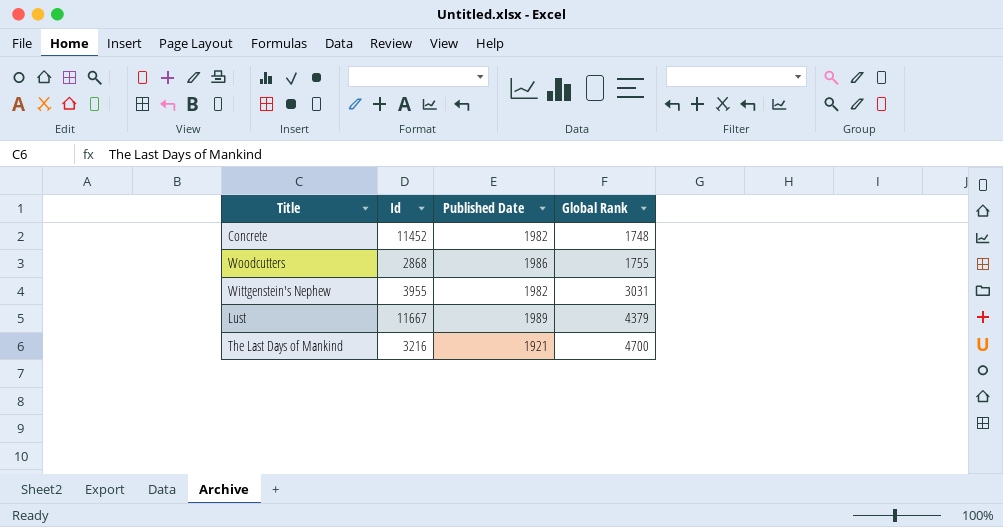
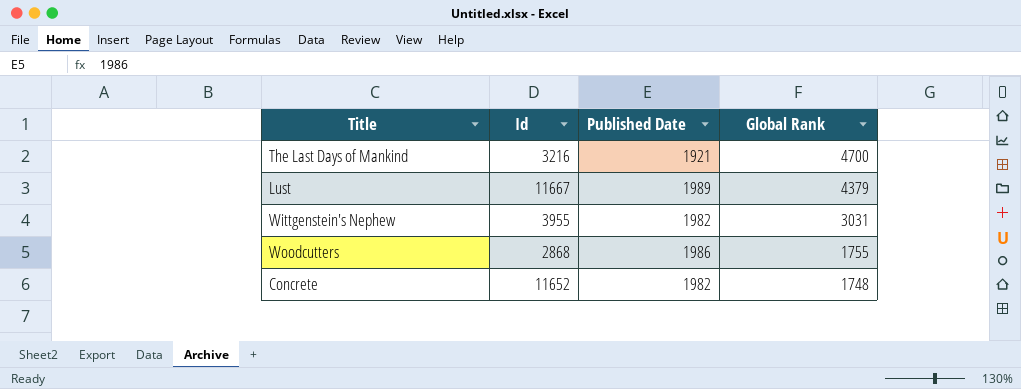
row order: Global Rank ascending -> Global Rank descending
Concrete | Id: 11452 -> 11652

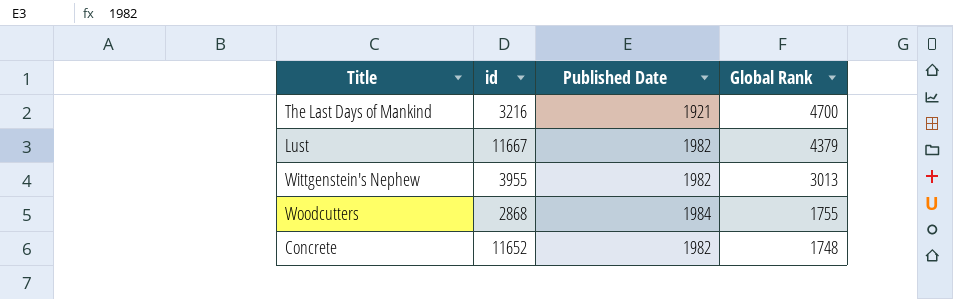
column name: Id -> id
Lust | Published Date: 1989 -> 1982
Wittgenstein's Nephew | Global Rank: 3031 -> 3013
Woodcutters | Published Date: 1986 -> 1984

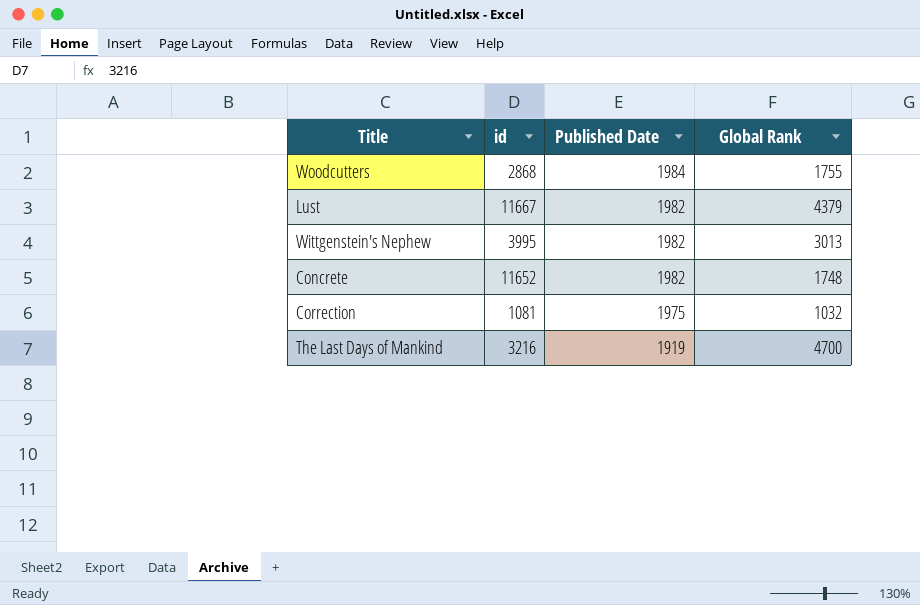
row order: Global Rank descending -> Published Date descending
Wittgenstein's Nephew | id: 3955 -> 3995
row Correction: none -> 1081 | 1975 | 1032
The Last Days of Mankind | Published Date: 1921 -> 1919

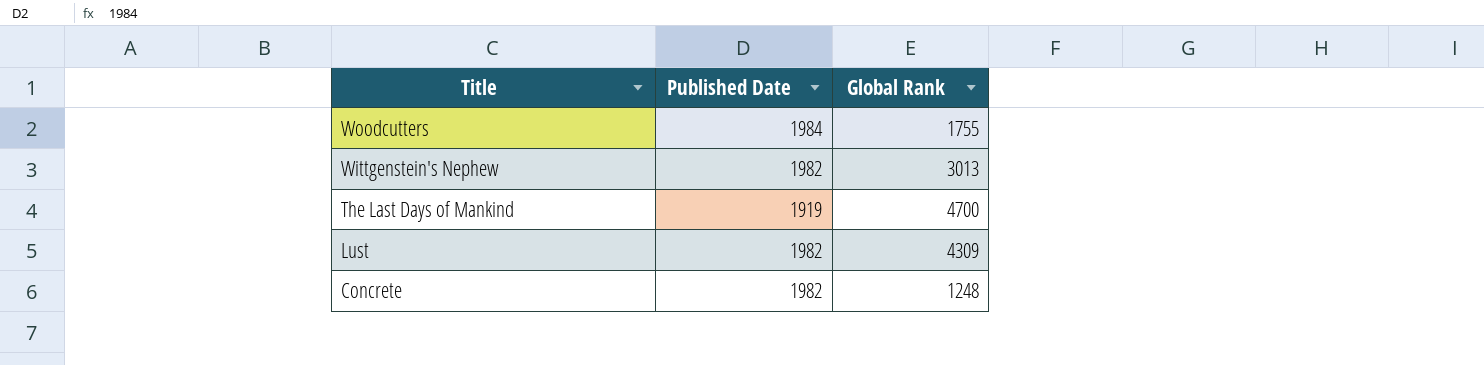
row order: Published Date descending -> Title descending
column id | position: 2 -> none
row Correction: 1081 | 1975 | 1032 -> none
Lust | Global Rank: 4379 -> 4309
Concrete | Global Rank: 1748 -> 1248

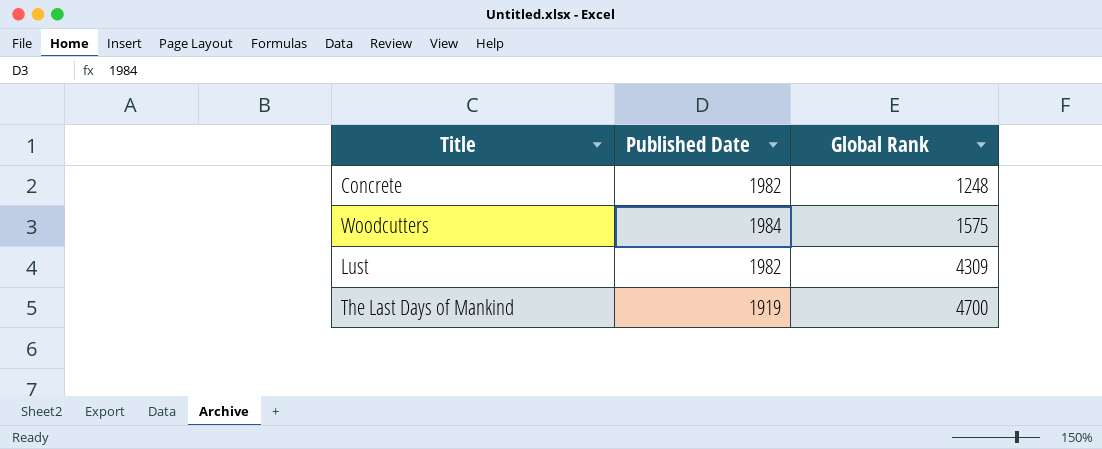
row order: Title descending -> Global Rank ascending
row Wittgenstein's Nephew: 1982 | 3013 -> none
Woodcutters | Global Rank: 1755 -> 1575

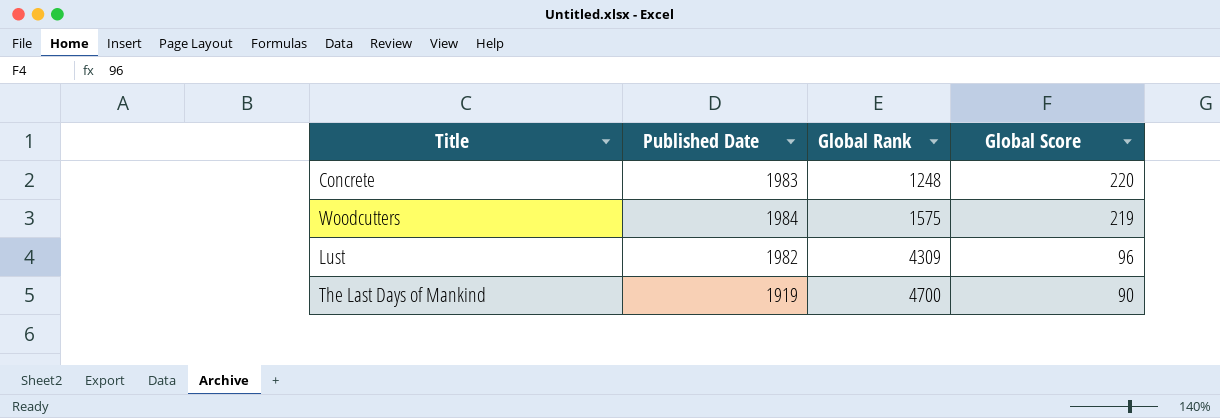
column Global Score | position: none -> 4
Concrete | Published Date: 1982 -> 1983

